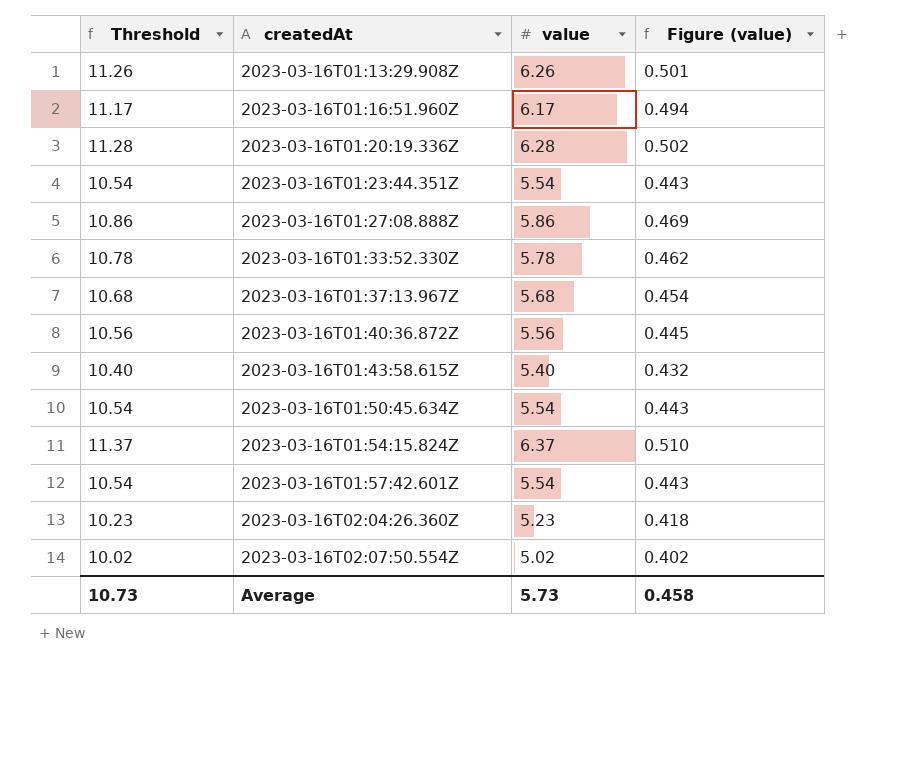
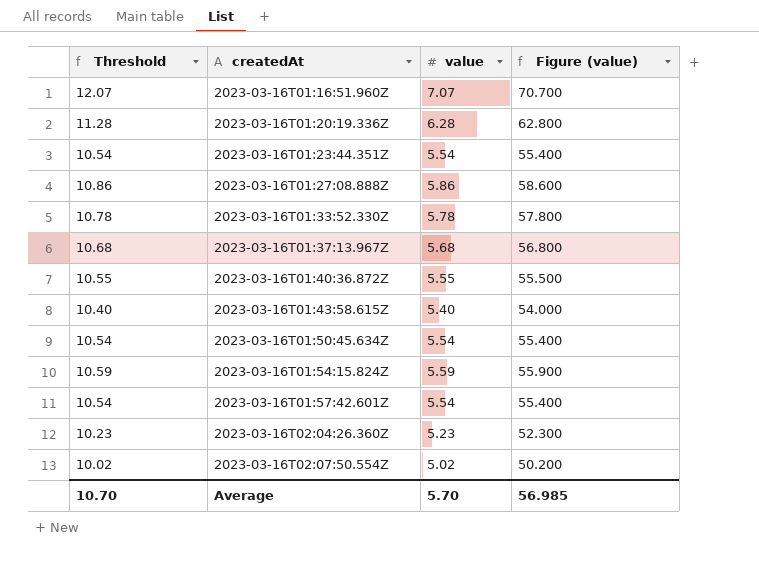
column Figure (value) | formula: [value] * 0.08 -> [value] * 10
row 2023-03-16T01:13:29.908Z: 11.26 | 6.26 | 0.501 -> none
2023-03-16T01:16:51.960Z | Threshold: 11.17 -> 12.07
2023-03-16T01:16:51.960Z | value: 6.17 -> 7.07
2023-03-16T01:40:36.872Z | Threshold: 10.56 -> 10.55
2023-03-16T01:40:36.872Z | value: 5.56 -> 5.55
2023-03-16T01:54:15.824Z | Threshold: 11.37 -> 10.59
2023-03-16T01:54:15.824Z | value: 6.37 -> 5.59
Average | Threshold: 10.73 -> 10.70
Average | value: 5.73 -> 5.70
Average | Figure (value): 0.458 -> 56.985

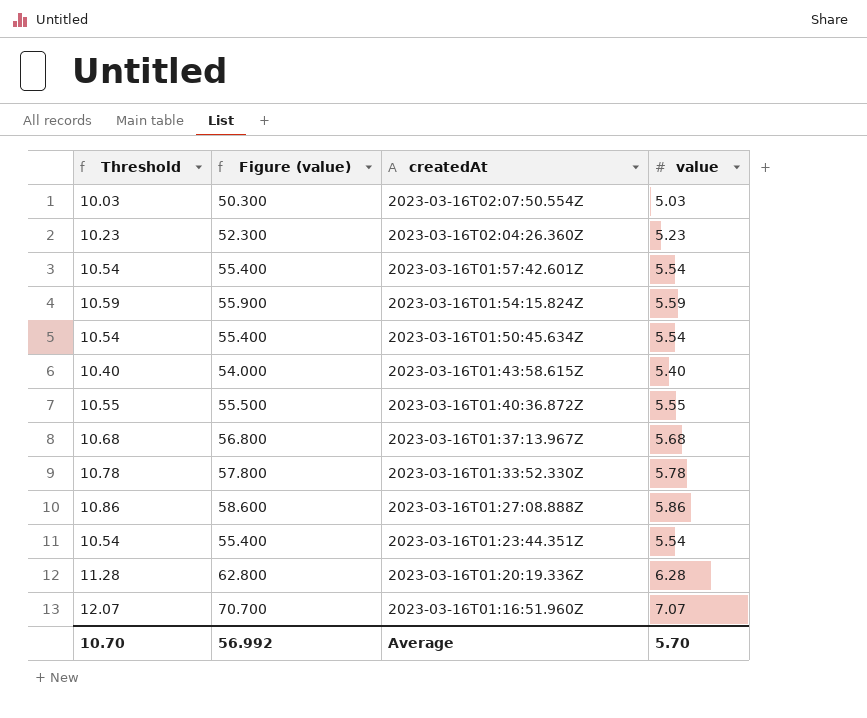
row order: createdAt ascending -> createdAt descending
column Figure (value) | position: 4 -> 2
2023-03-16T02:07:50.554Z | Threshold: 10.02 -> 10.03
2023-03-16T02:07:50.554Z | Figure (value): 50.200 -> 50.300
2023-03-16T02:07:50.554Z | value: 5.02 -> 5.03
Average | Figure (value): 56.985 -> 56.992

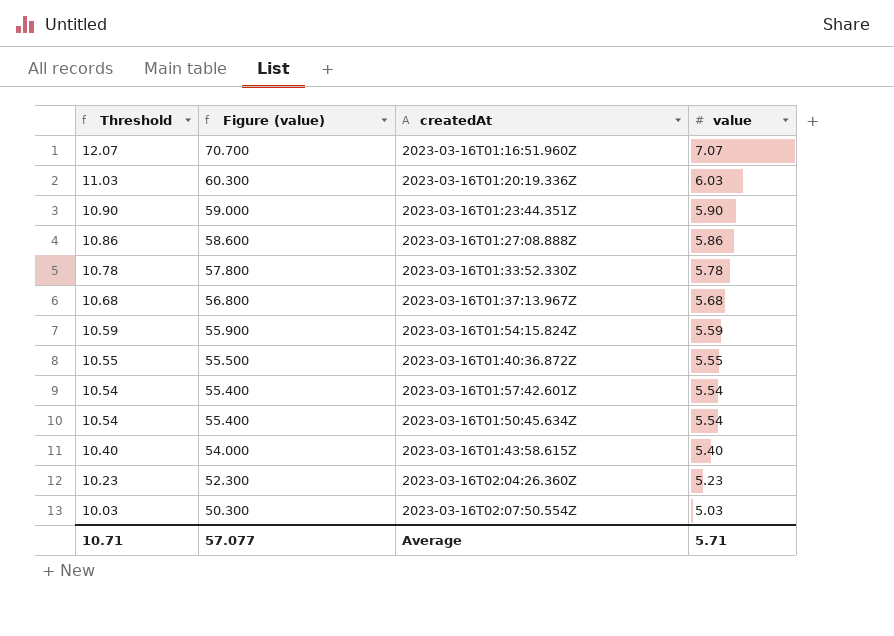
row order: createdAt descending -> Threshold descending
2023-03-16T01:20:19.336Z | Threshold: 11.28 -> 11.03
2023-03-16T01:20:19.336Z | Figure (value): 62.800 -> 60.300
2023-03-16T01:20:19.336Z | value: 6.28 -> 6.03
2023-03-16T01:23:44.351Z | Threshold: 10.54 -> 10.90
2023-03-16T01:23:44.351Z | Figure (value): 55.400 -> 59.000
2023-03-16T01:23:44.351Z | value: 5.54 -> 5.90
Average | Threshold: 10.70 -> 10.71
Average | Figure (value): 56.992 -> 57.077
Average | value: 5.70 -> 5.71

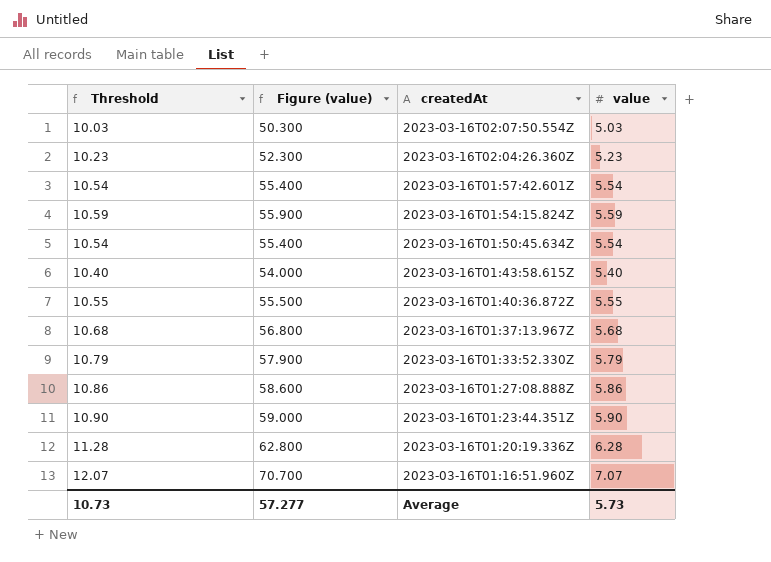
row order: Threshold descending -> createdAt descending
2023-03-16T01:33:52.330Z | Threshold: 10.78 -> 10.79
2023-03-16T01:33:52.330Z | Figure (value): 57.800 -> 57.900
2023-03-16T01:33:52.330Z | value: 5.78 -> 5.79
2023-03-16T01:20:19.336Z | Threshold: 11.03 -> 11.28
2023-03-16T01:20:19.336Z | Figure (value): 60.300 -> 62.800
2023-03-16T01:20:19.336Z | value: 6.03 -> 6.28
Average | Threshold: 10.71 -> 10.73
Average | Figure (value): 57.077 -> 57.277
Average | value: 5.71 -> 5.73

